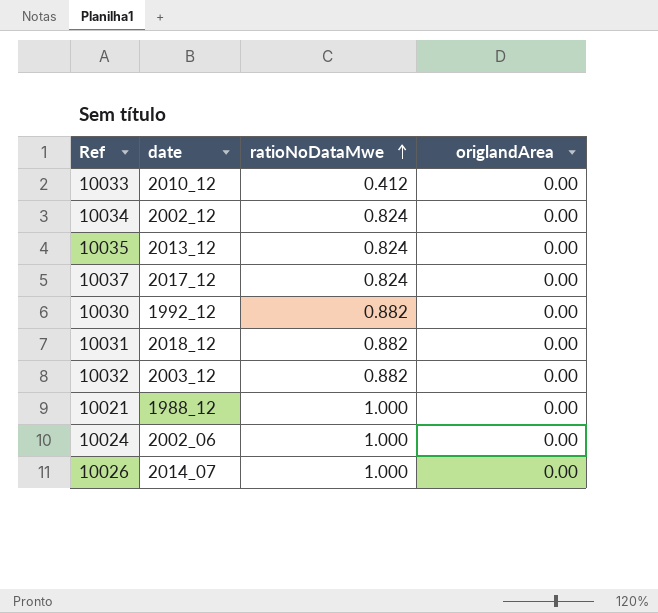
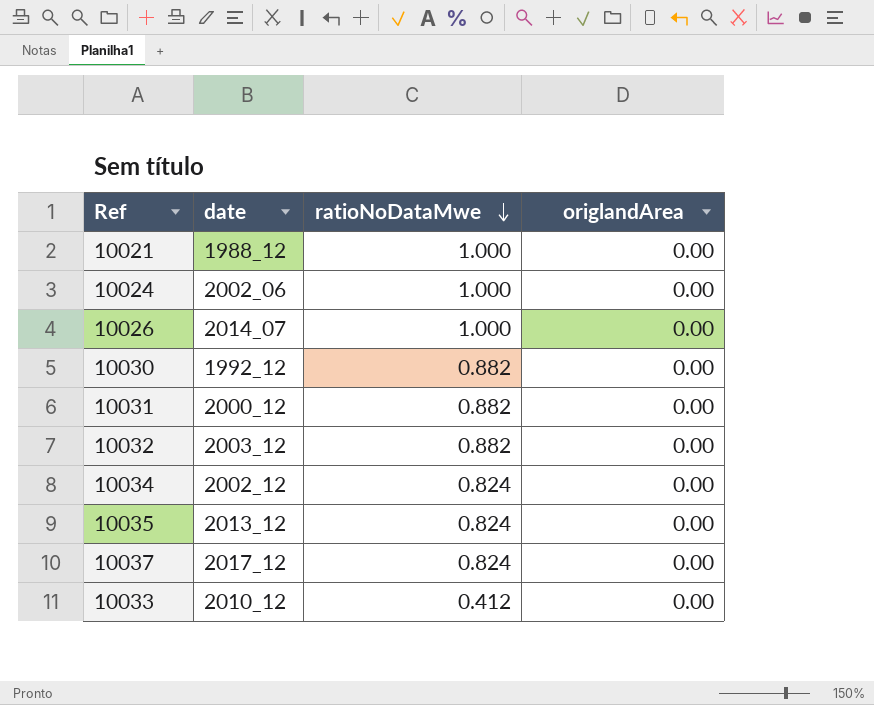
row order: ratioNoDataMwe ascending -> ratioNoDataMwe descending
10031 | date: 2018_12 -> 2000_12

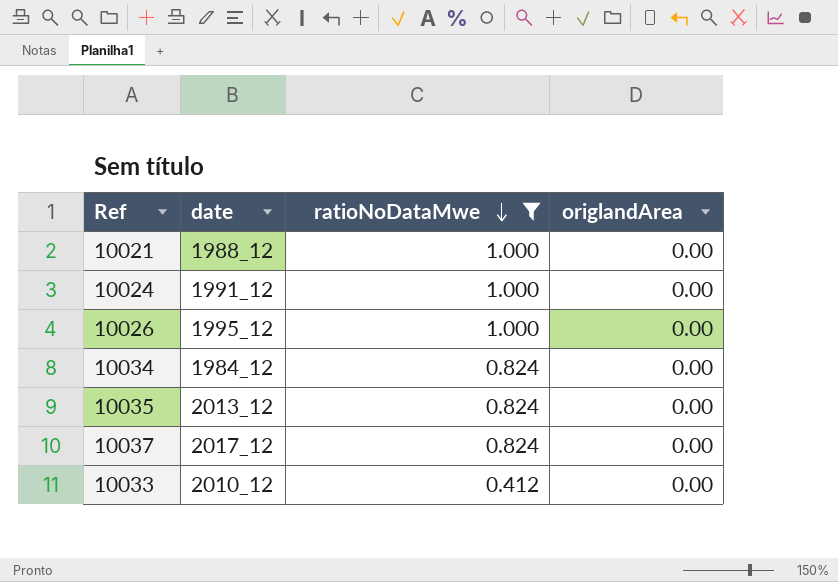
filter: none -> ratioNoDataMwe != 0.882
10024 | date: 2002_06 -> 1991_12
10026 | date: 2014_07 -> 1995_12
10034 | date: 2002_12 -> 1984_12

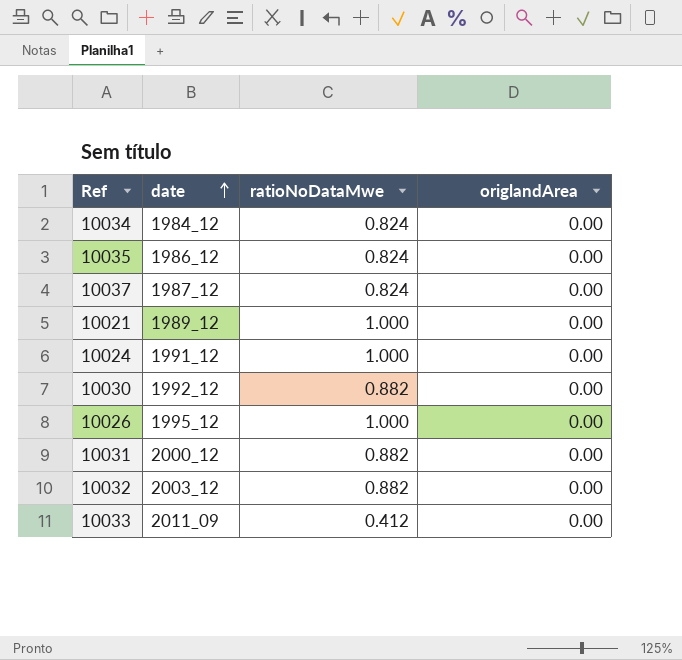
filter: ratioNoDataMwe != 0.882 -> none
row order: ratioNoDataMwe descending -> date ascending
10035 | date: 2013_12 -> 1986_12
10037 | date: 2017_12 -> 1987_12
10021 | date: 1988_12 -> 1989_12
10033 | date: 2010_12 -> 2011_09

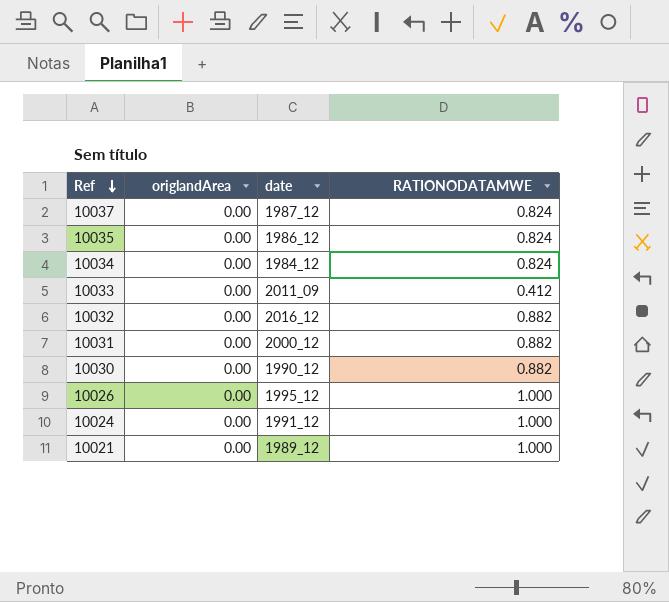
row order: date ascending -> Ref descending
column origlandArea | position: 4 -> 2
column name: ratioNoDataMwe -> RATIONODATAMWE
10032 | date: 2003_12 -> 2016_12
10030 | date: 1992_12 -> 1990_12

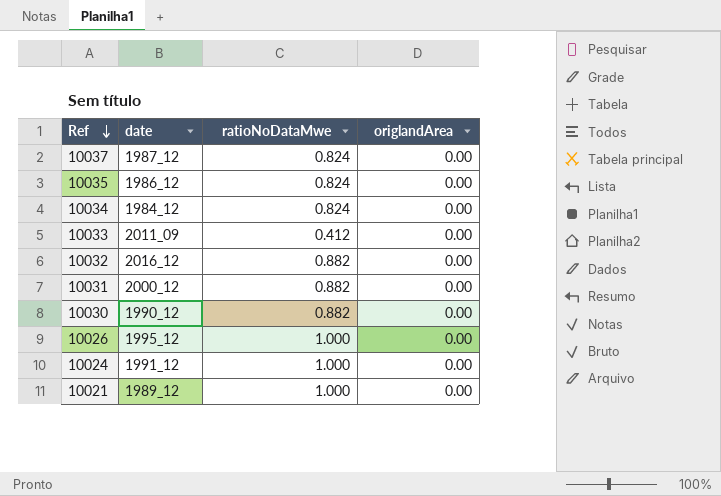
column name: RATIONODATAMWE -> ratioNoDataMwe
column origlandArea | position: 2 -> 4

